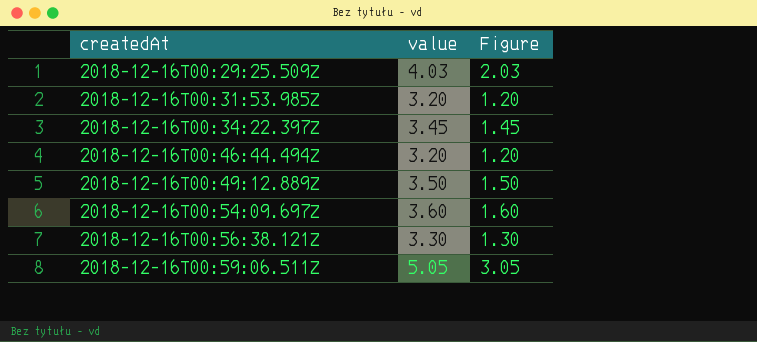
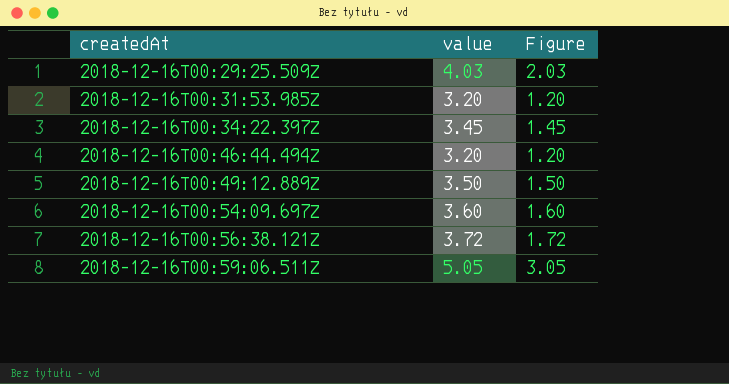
2018-12-16T00:56:38.121Z | value: 3.30 -> 3.72
2018-12-16T00:56:38.121Z | Figure: 1.30 -> 1.72

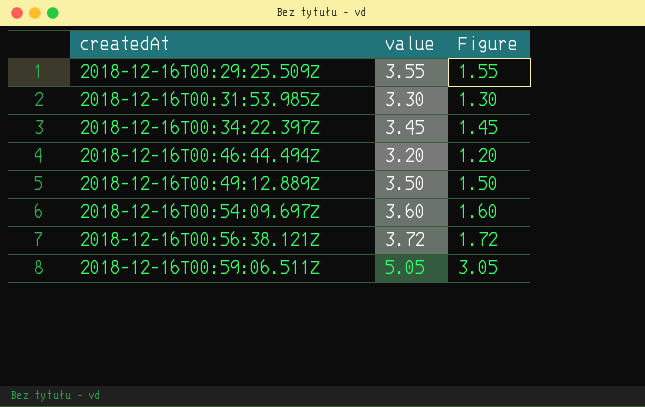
2018-12-16T00:29:25.509Z | value: 4.03 -> 3.55
2018-12-16T00:29:25.509Z | Figure: 2.03 -> 1.55
2018-12-16T00:31:53.985Z | value: 3.20 -> 3.30
2018-12-16T00:31:53.985Z | Figure: 1.20 -> 1.30

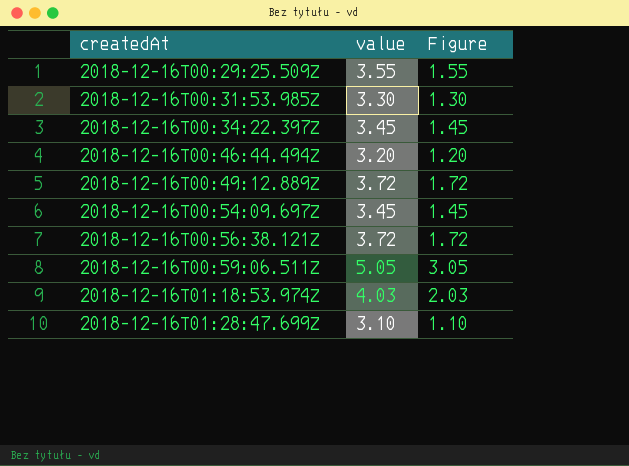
2018-12-16T00:49:12.889Z | value: 3.50 -> 3.72
2018-12-16T00:49:12.889Z | Figure: 1.50 -> 1.72
2018-12-16T00:54:09.697Z | value: 3.60 -> 3.45
2018-12-16T00:54:09.697Z | Figure: 1.60 -> 1.45
row 2018-12-16T01:18:53.974Z: none -> 4.03 | 2.03
row 2018-12-16T01:28:47.699Z: none -> 3.10 | 1.10

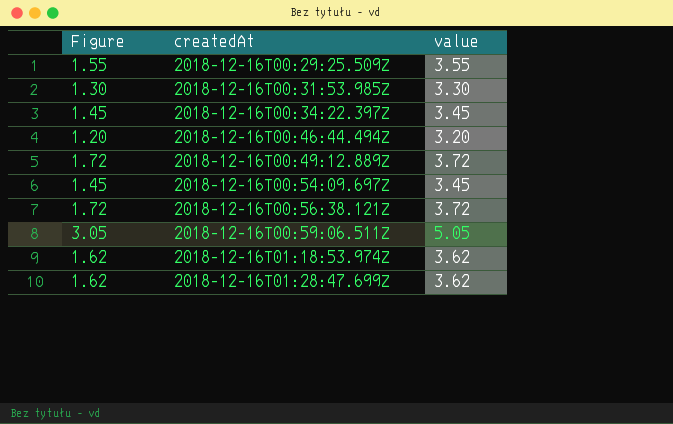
column Figure | position: 3 -> 1
2018-12-16T01:18:53.974Z | Figure: 2.03 -> 1.62
2018-12-16T01:18:53.974Z | value: 4.03 -> 3.62
2018-12-16T01:28:47.699Z | Figure: 1.10 -> 1.62
2018-12-16T01:28:47.699Z | value: 3.10 -> 3.62

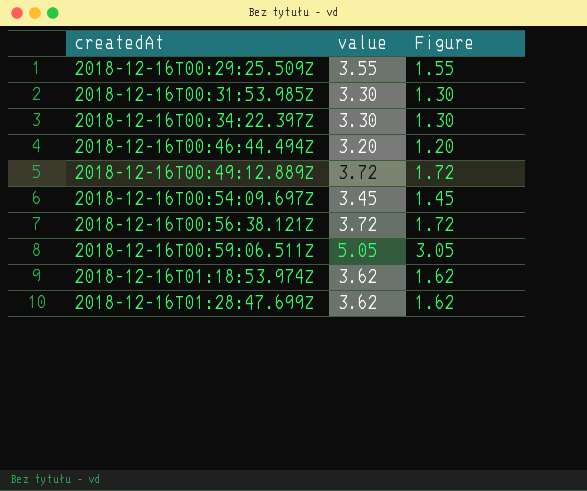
column Figure | position: 1 -> 3
2018-12-16T00:34:22.397Z | value: 3.45 -> 3.30
2018-12-16T00:34:22.397Z | Figure: 1.45 -> 1.30

